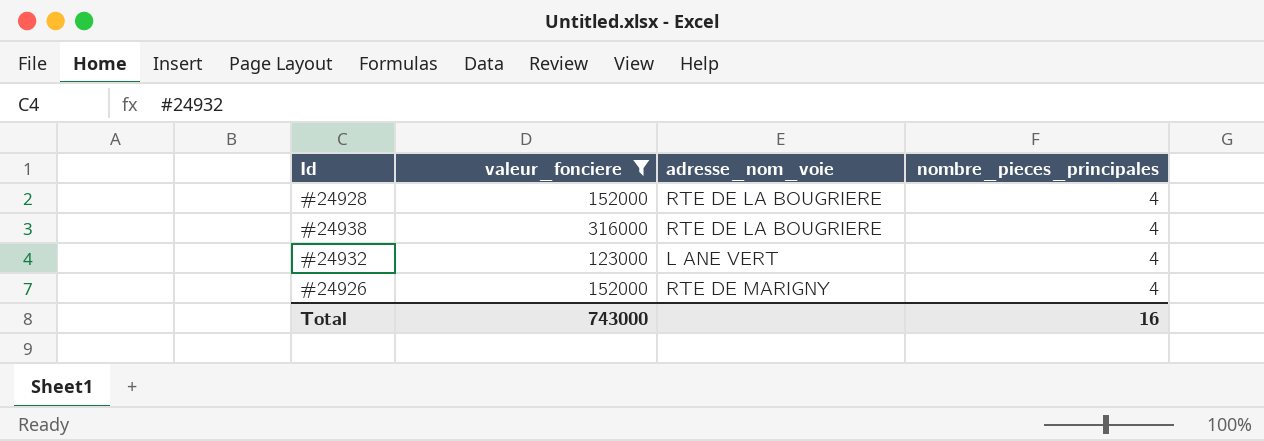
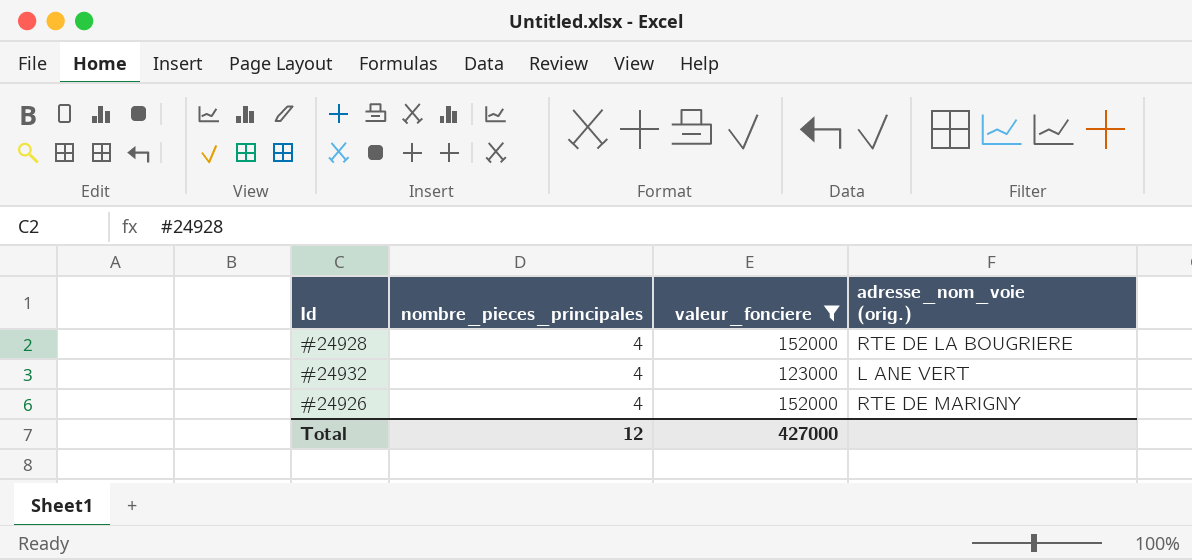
column nombre_pieces_principales | position: 4 -> 2
column name: adresse_nom_voie -> adresse_nom_voie (orig.)
row #24938: 316000 | RTE DE LA BOUGRIERE | 4 -> none
Total | nombre_pieces_principales: 16 -> 12
Total | valeur_fonciere: 743000 -> 427000

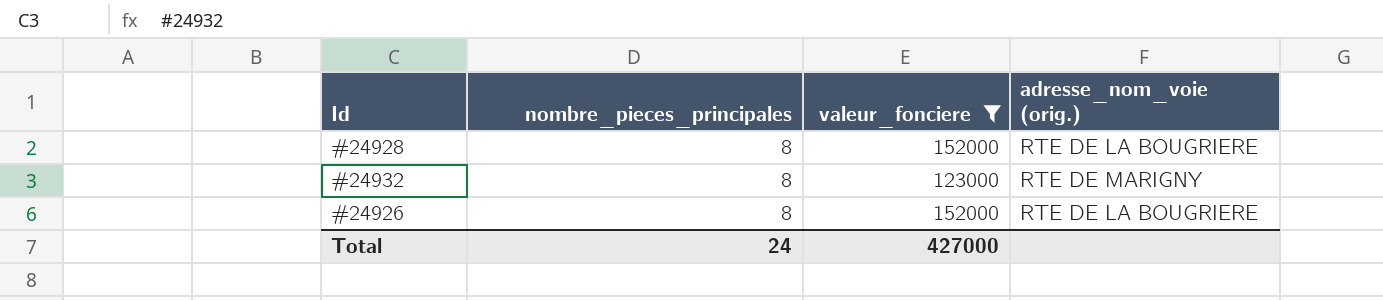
#24928 | nombre_pieces_principales: 4 -> 8
#24932 | nombre_pieces_principales: 4 -> 8
#24932 | adresse_nom_voie (orig.): L ANE VERT -> RTE DE MARIGNY
#24926 | nombre_pieces_principales: 4 -> 8
#24926 | adresse_nom_voie (orig.): RTE DE MARIGNY -> RTE DE LA BOUGRIERE
Total | nombre_pieces_principales: 12 -> 24

